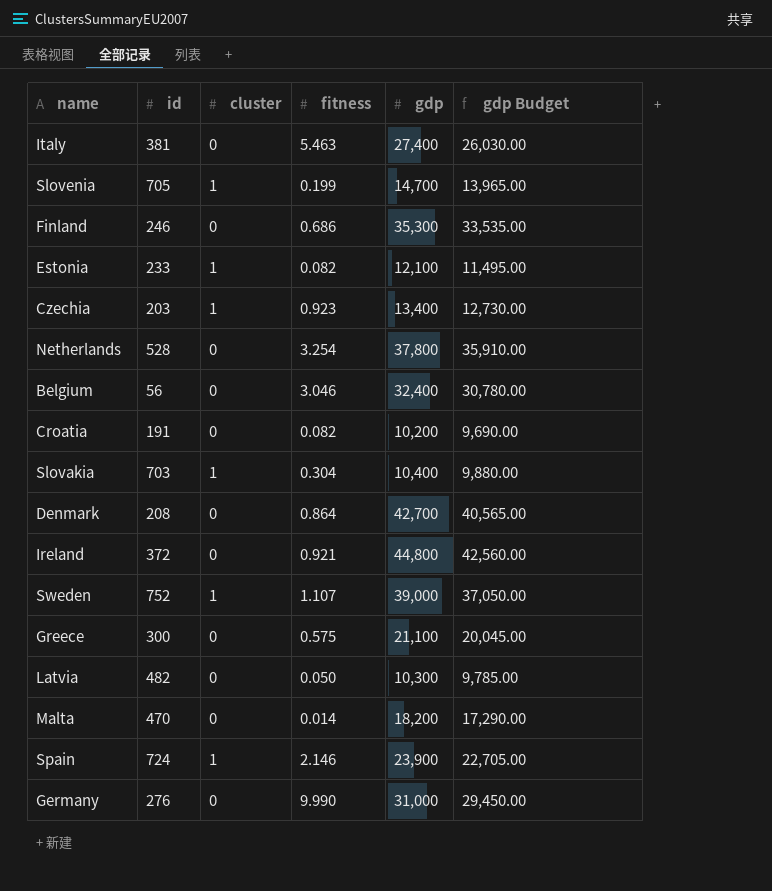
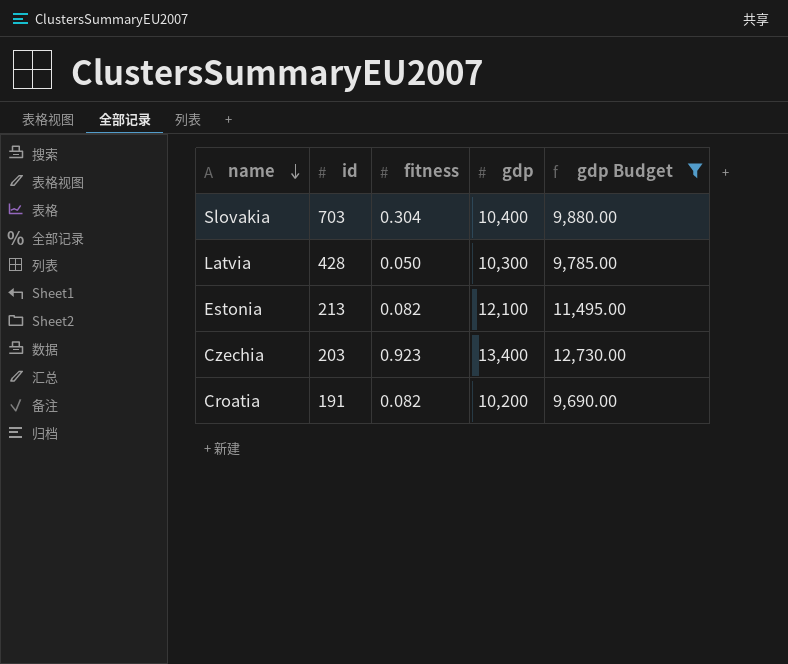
filter: none -> gdp Budget <= 12,730.00
row order: none -> name descending
column cluster | position: 3 -> none
Latvia | id: 482 -> 428
Estonia | id: 233 -> 213

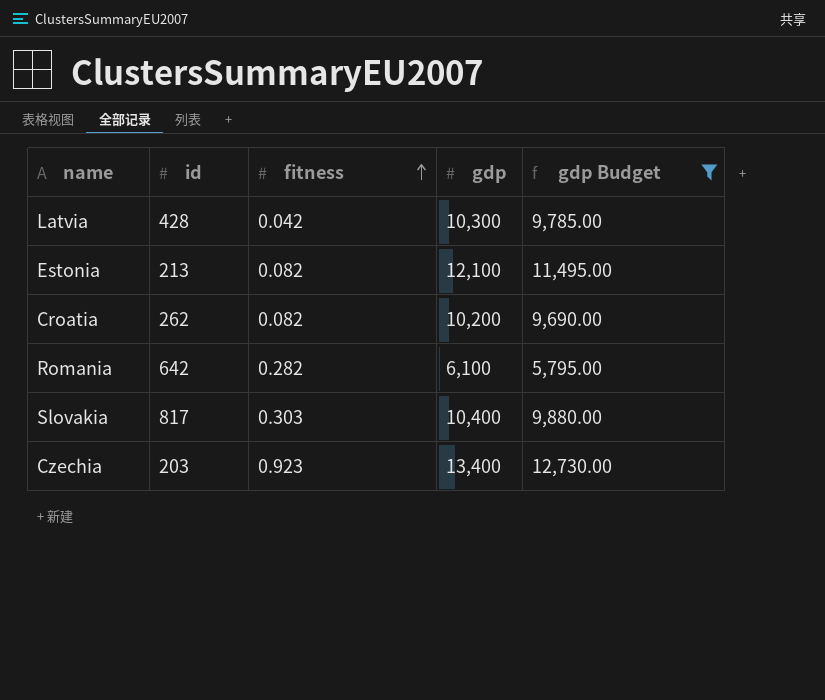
row order: name descending -> fitness ascending
Latvia | fitness: 0.050 -> 0.042
Croatia | id: 191 -> 262
row Romania: none -> 642 | 0.282 | 6,100 | 5,795.00
Slovakia | id: 703 -> 817
Slovakia | fitness: 0.304 -> 0.303

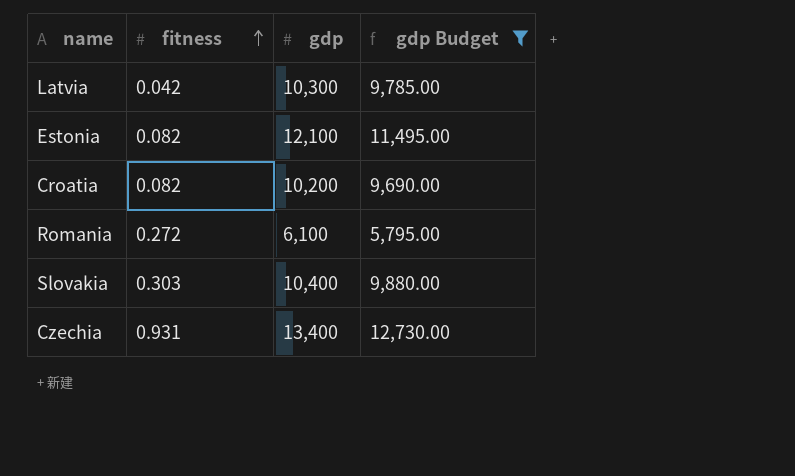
column id | position: 2 -> none
Romania | fitness: 0.282 -> 0.272
Czechia | fitness: 0.923 -> 0.931

